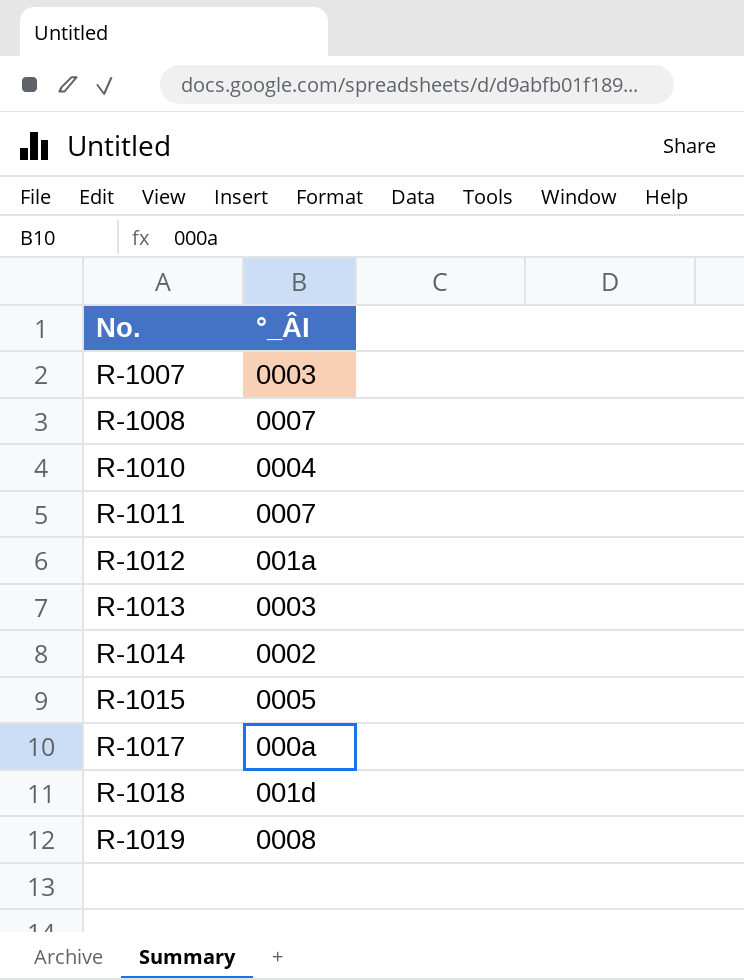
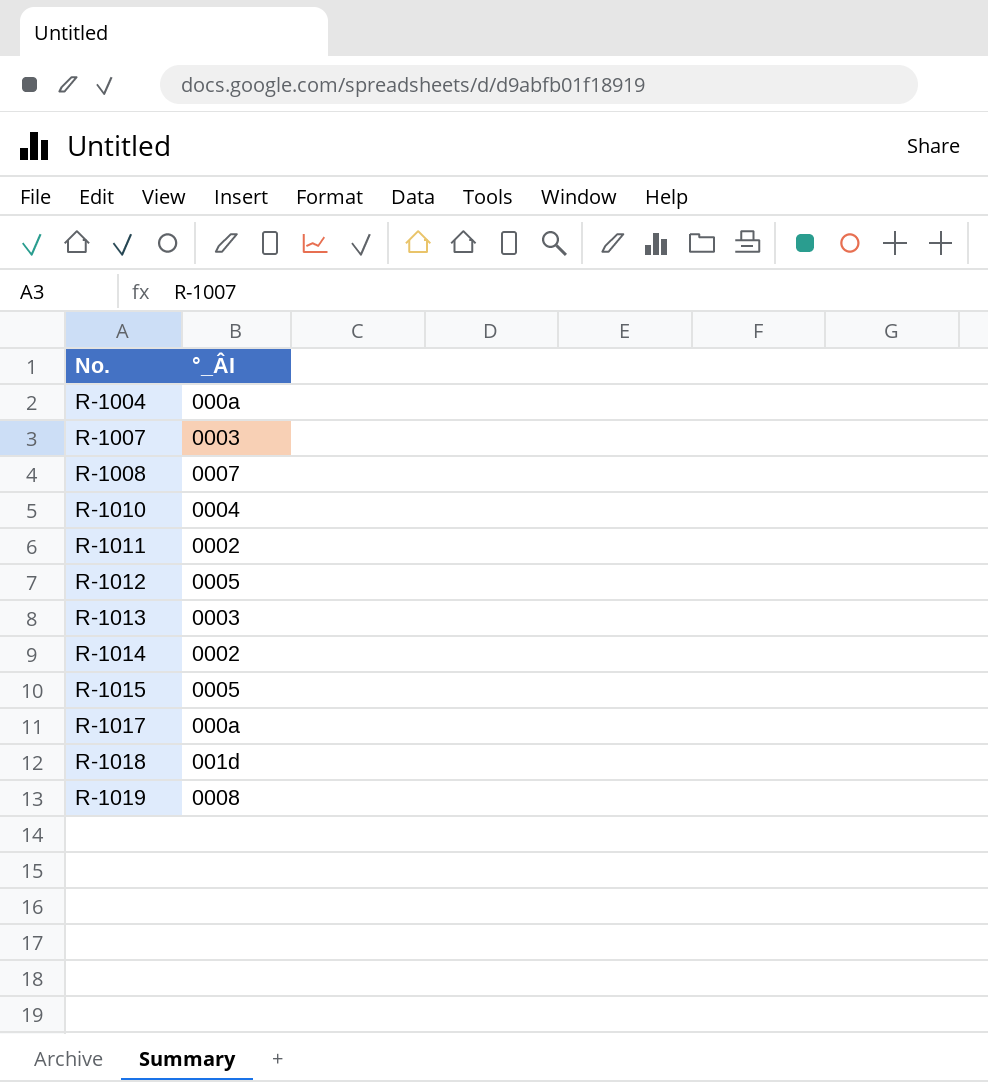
row R-1004: none -> 000a
R-1011 | °_ÂI: 0007 -> 0002
R-1012 | °_ÂI: 001a -> 0005

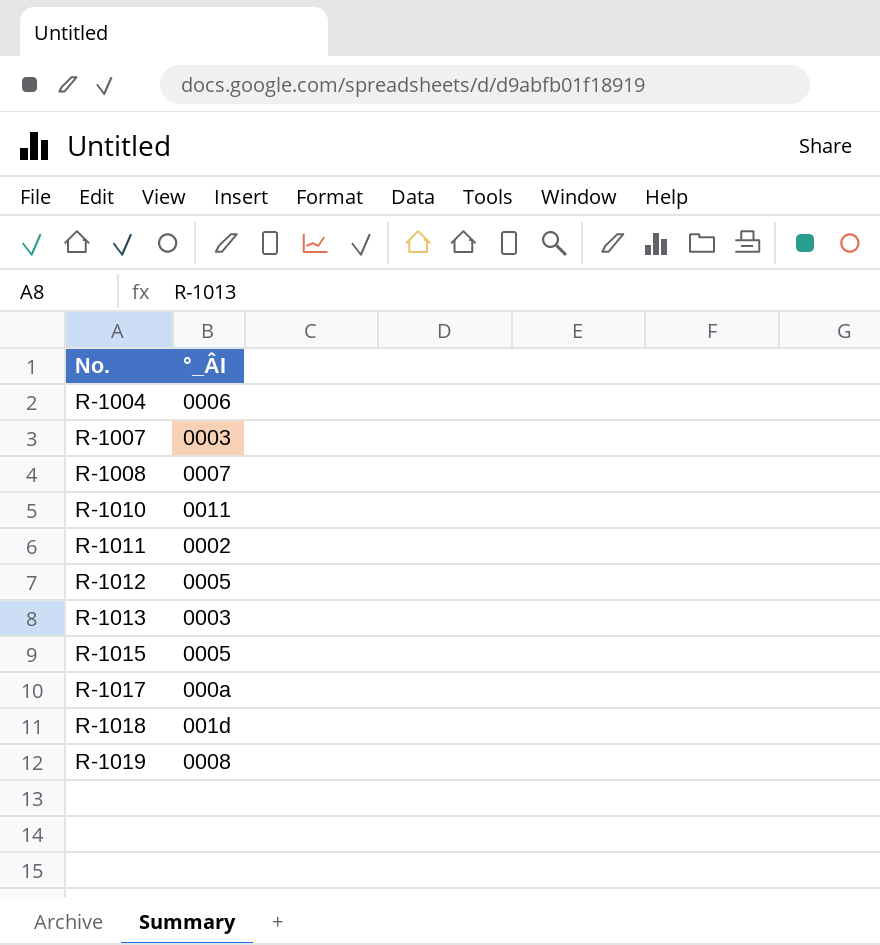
row R-1014: 0002 -> none
R-1004 | °_ÂI: 000a -> 0006
R-1010 | °_ÂI: 0004 -> 0011

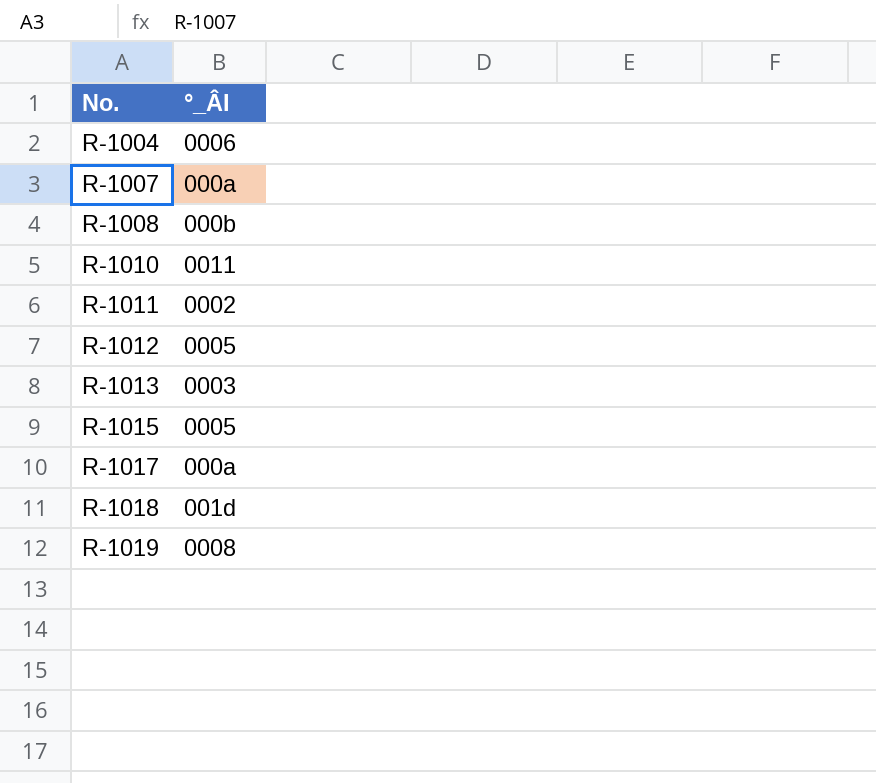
R-1007 | °_ÂI: 0003 -> 000a
R-1008 | °_ÂI: 0007 -> 000b

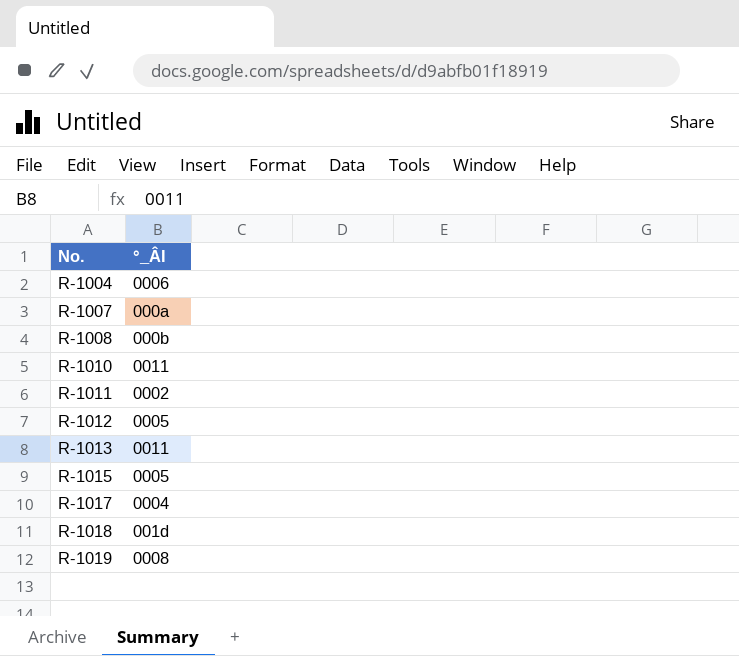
R-1013 | °_ÂI: 0003 -> 0011
R-1017 | °_ÂI: 000a -> 0004

